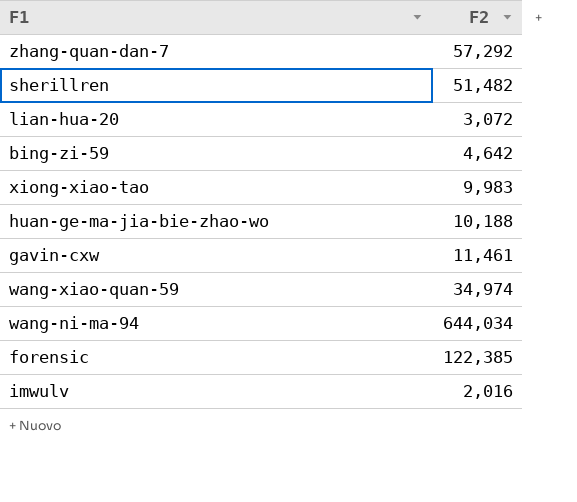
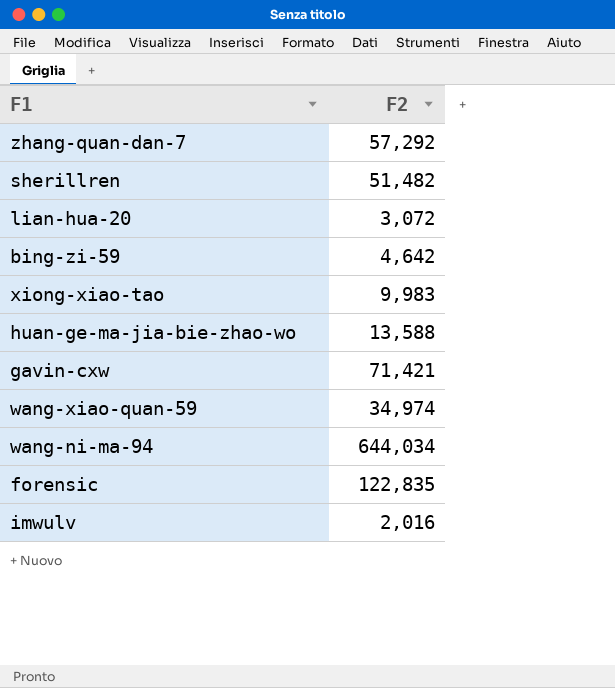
huan-ge-ma-jia-bie-zhao-wo | F2: 10,188 -> 13,588
gavin-cxw | F2: 11,461 -> 71,421
forensic | F2: 122,385 -> 122,835

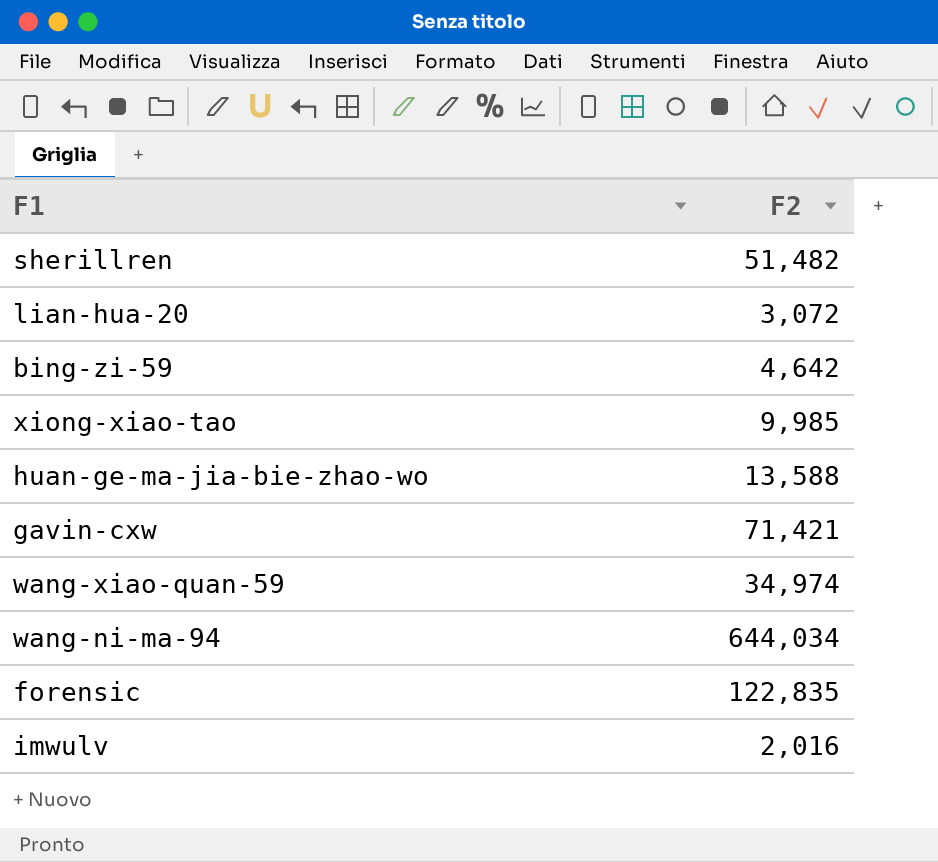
row zhang-quan-dan-7: 57,292 -> none
xiong-xiao-tao | F2: 9,983 -> 9,985

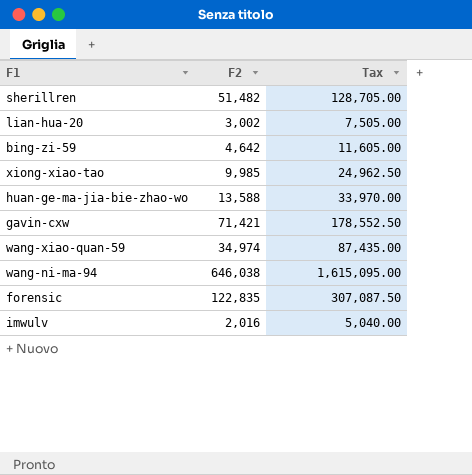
column Tax | formula: none -> [F2] * 2.5
lian-hua-20 | F2: 3,072 -> 3,002
wang-ni-ma-94 | F2: 644,034 -> 646,038

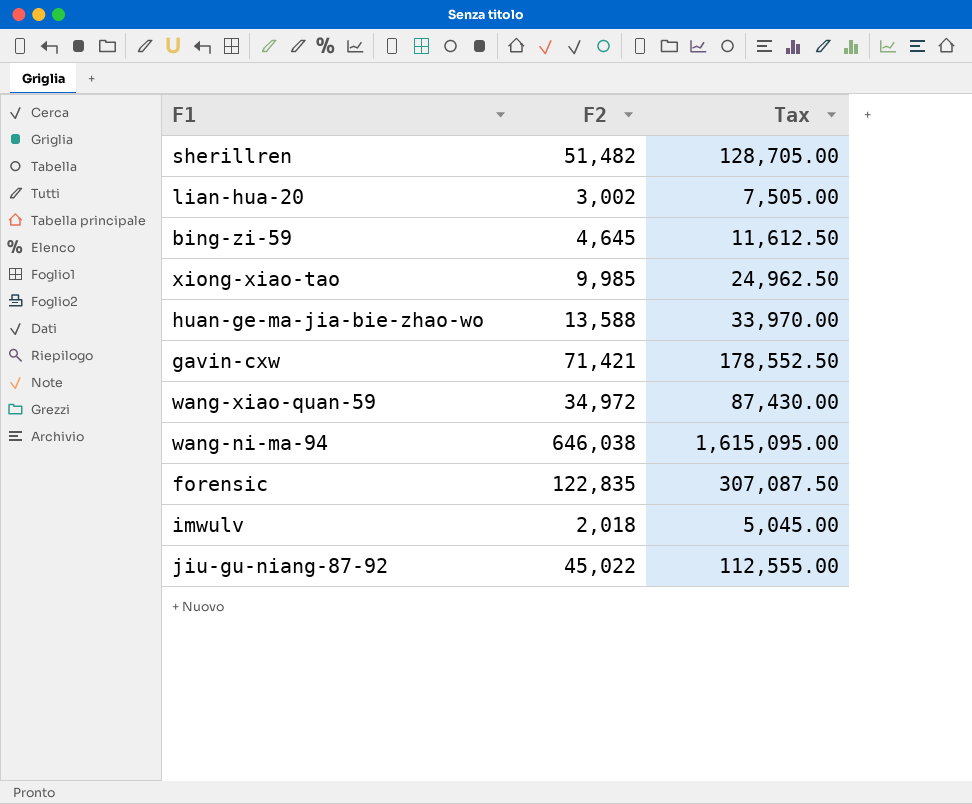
bing-zi-59 | F2: 4,642 -> 4,645
bing-zi-59 | Tax: 11,605.00 -> 11,612.50
wang-xiao-quan-59 | F2: 34,974 -> 34,972
wang-xiao-quan-59 | Tax: 87,435.00 -> 87,430.00
imwulv | F2: 2,016 -> 2,018
imwulv | Tax: 5,040.00 -> 5,045.00
row jiu-gu-niang-87-92: none -> 45,022 | 112,555.00

